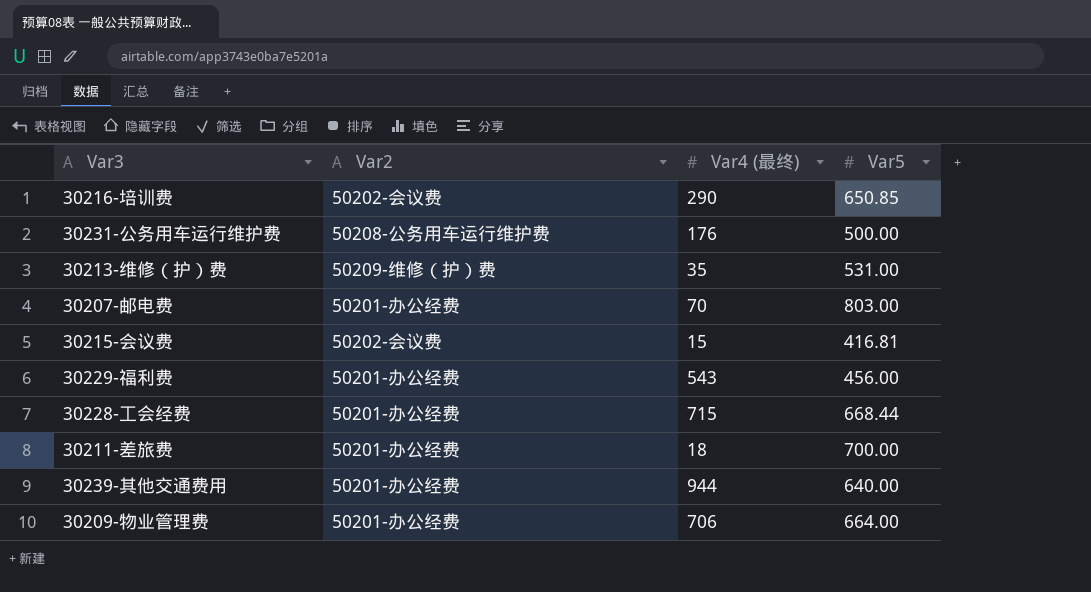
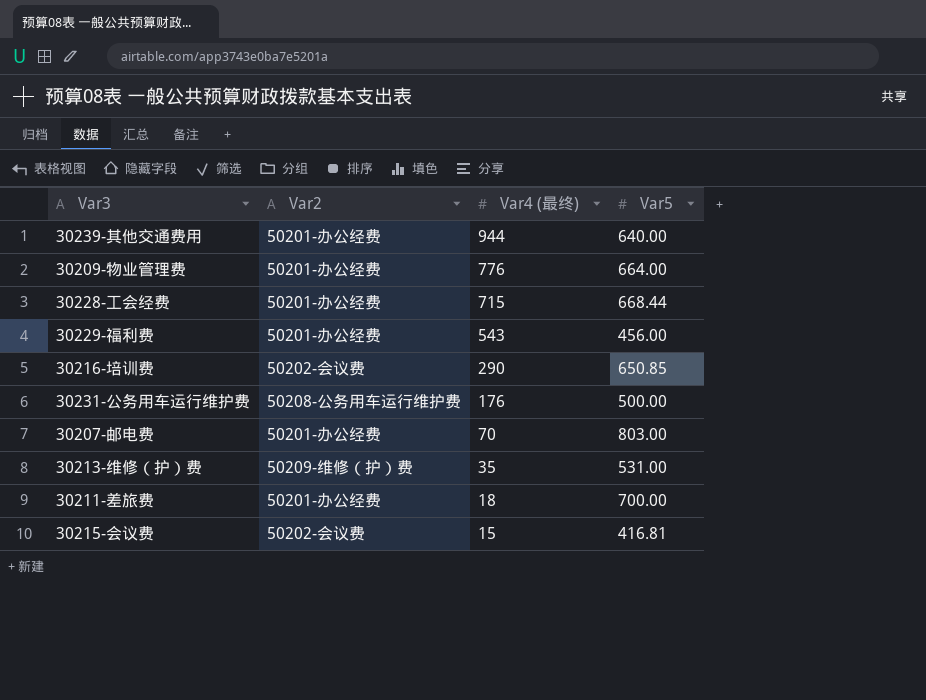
row order: none -> Var4 (最终) descending
30209-物业管理费 | Var4 (最终): 706 -> 776

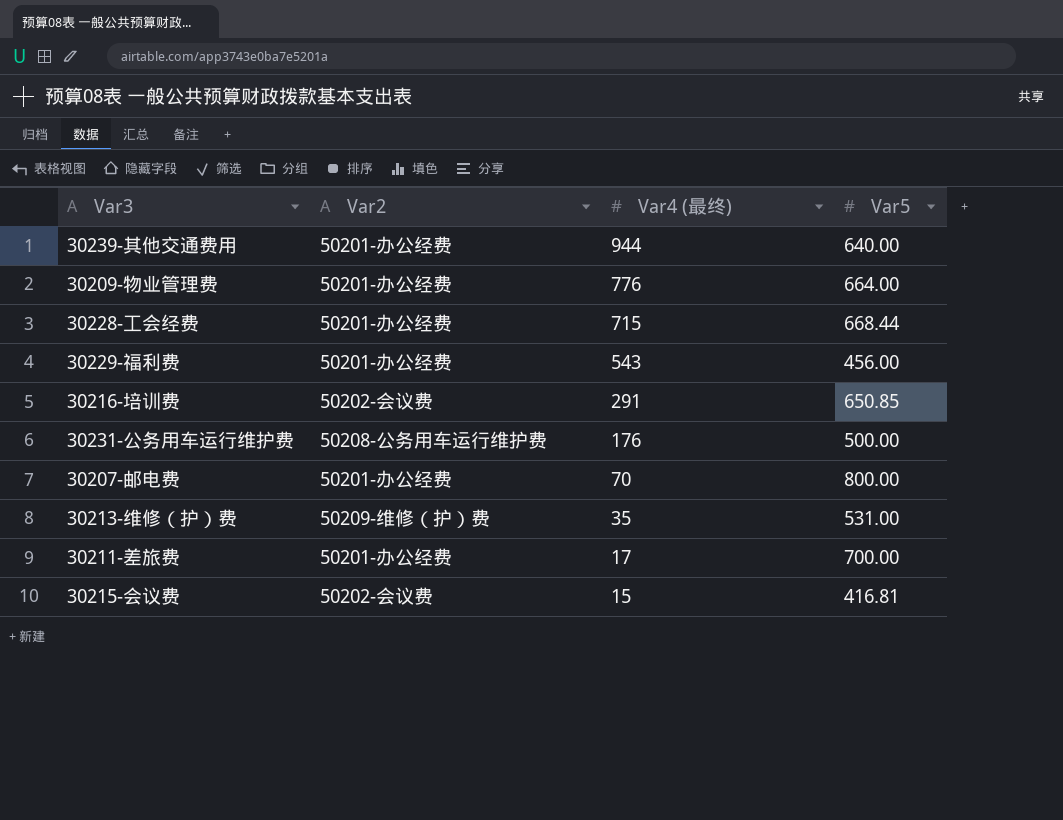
30216-培训费 | Var4 (最终): 290 -> 291
30207-邮电费 | Var5: 803.00 -> 800.00
30211-差旅费 | Var4 (最终): 18 -> 17

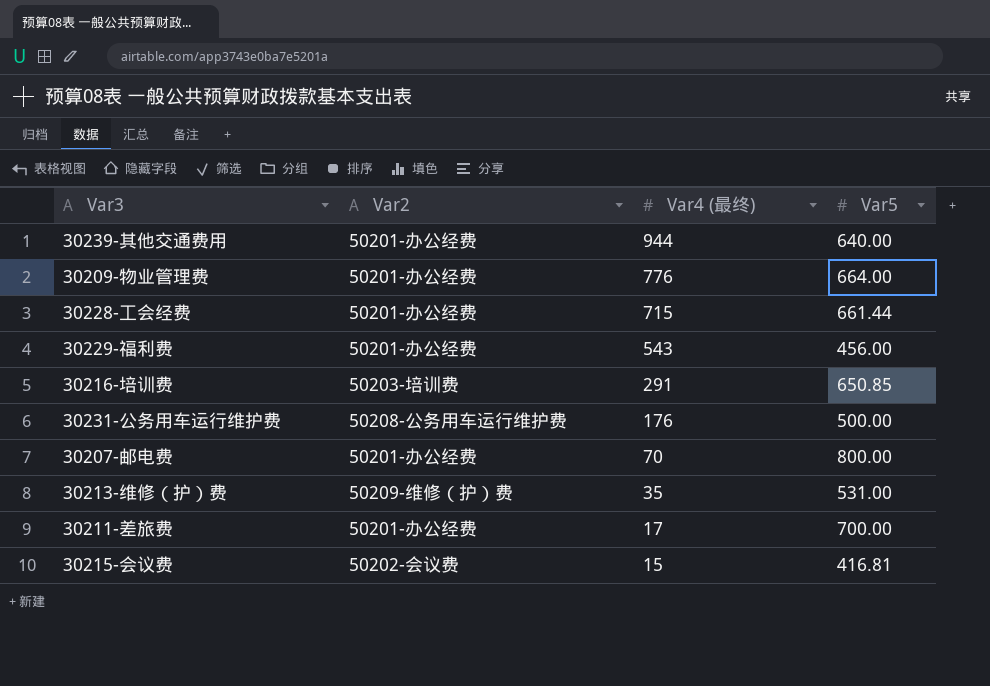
30228-工会经费 | Var5: 668.44 -> 661.44
30216-培训费 | Var2: 50202-会议费 -> 50203-培训费

